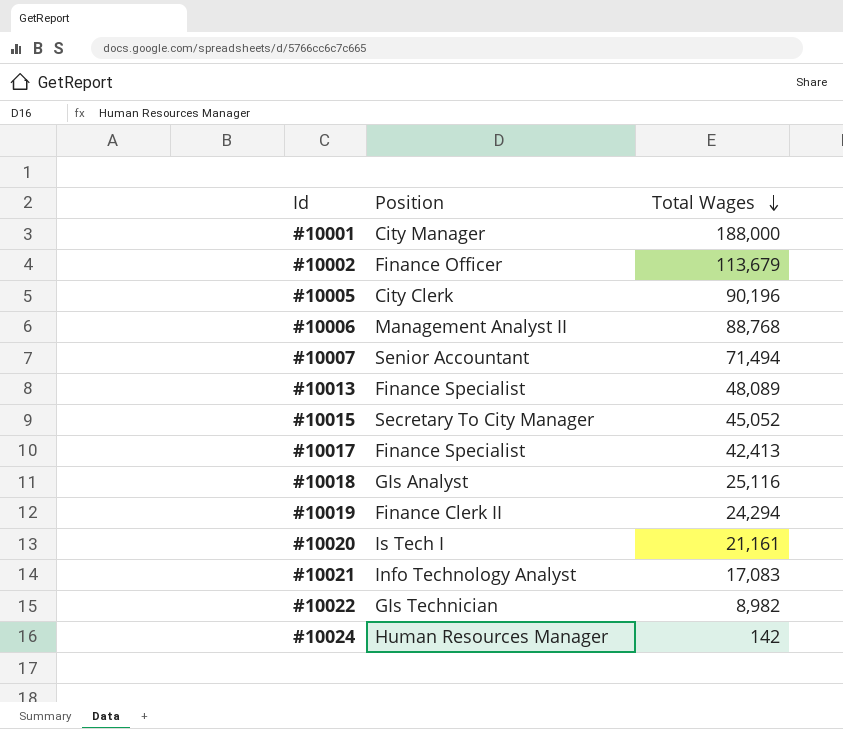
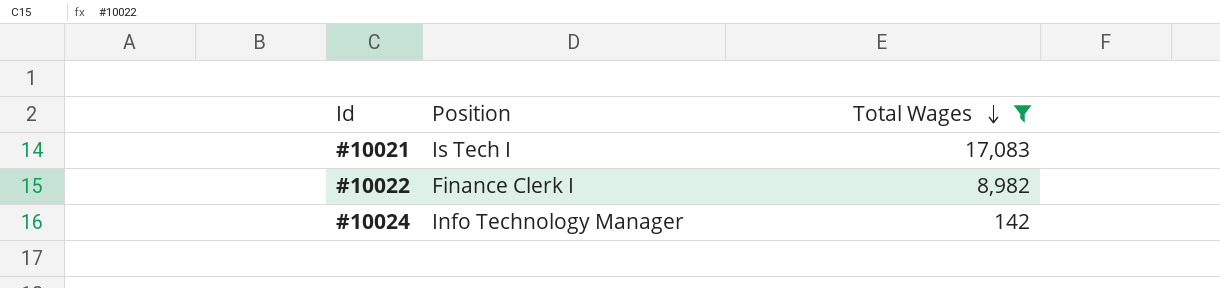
filter: none -> Total Wages <= 17,083
#10021 | Position: Info Technology Analyst -> Is Tech I
#10022 | Position: GIs Technician -> Finance Clerk I
#10024 | Position: Human Resources Manager -> Info Technology Manager

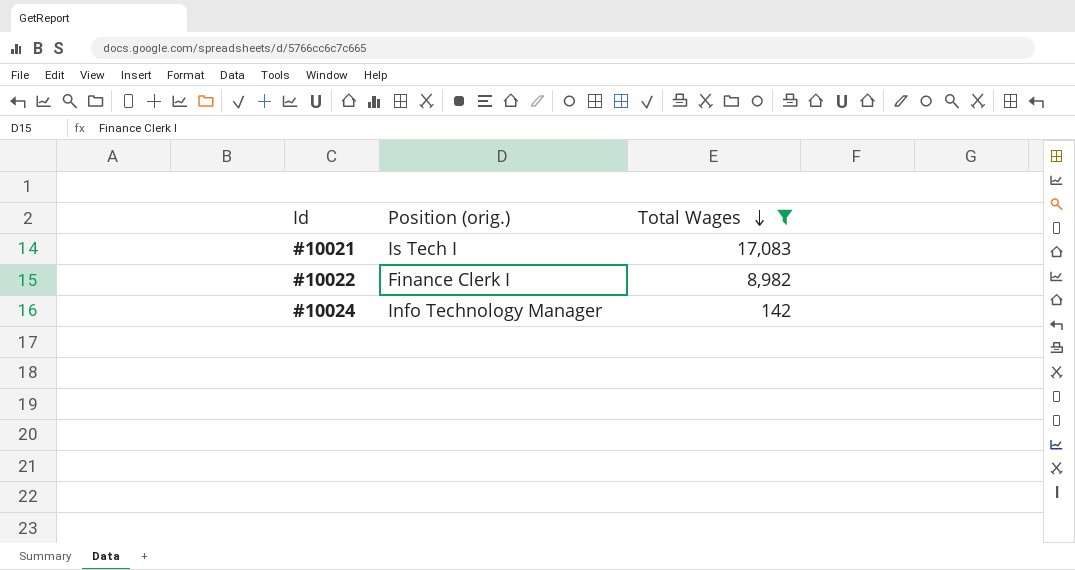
column name: Position -> Position (orig.)

